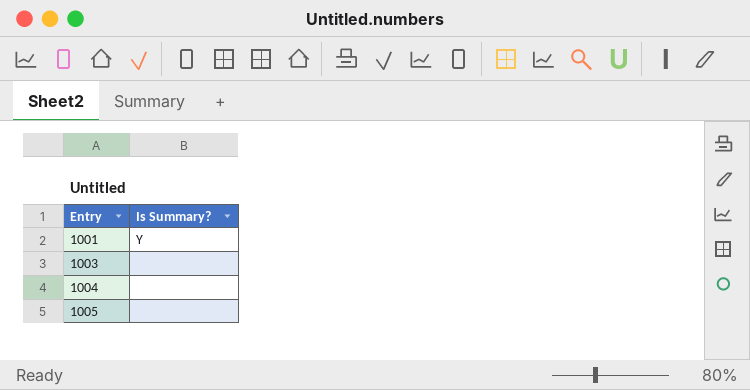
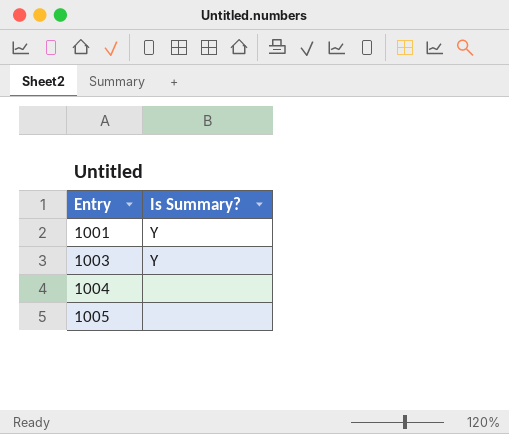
1003 | Is Summary?: none -> Y

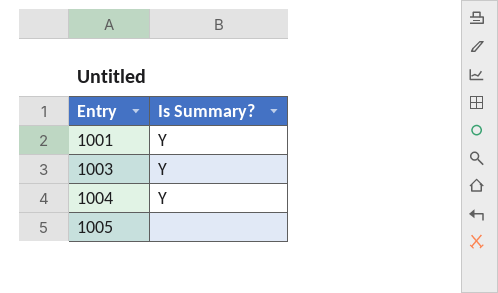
1004 | Is Summary?: none -> Y

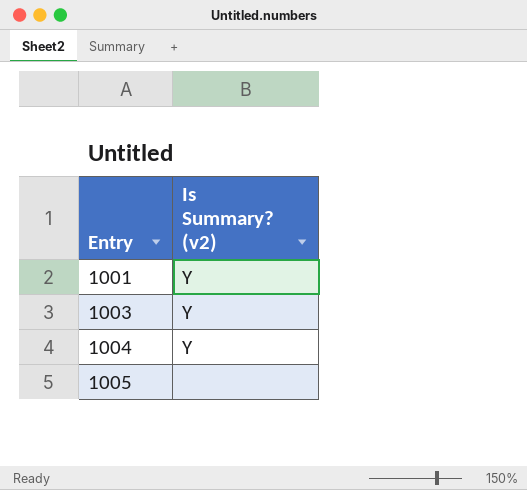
column name: Is Summary? -> Is Summary? (v2)

